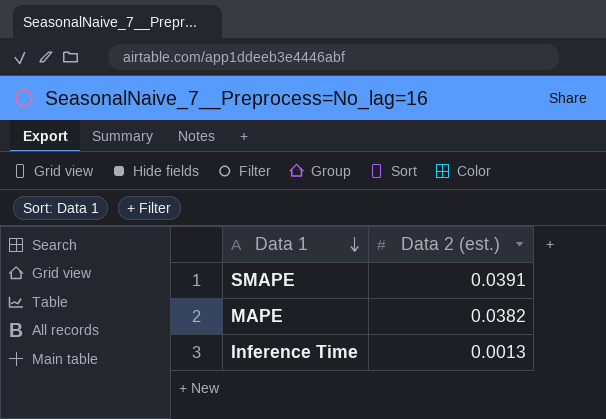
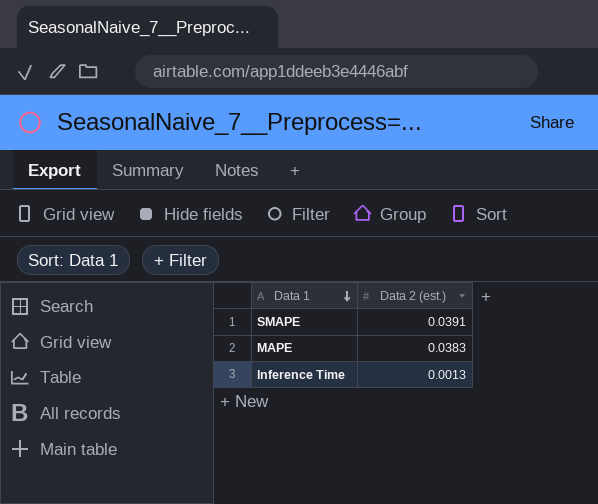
MAPE | Data 2 (est.): 0.0382 -> 0.0383

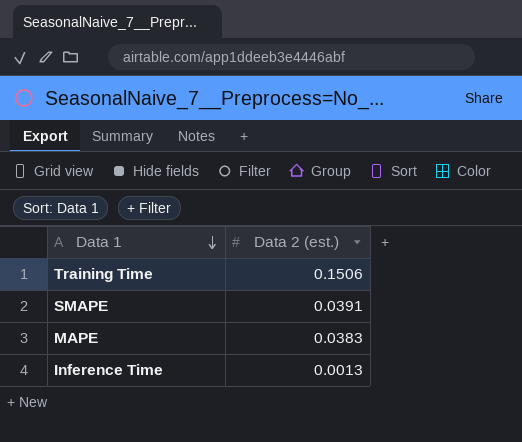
row Training Time: none -> 0.1506

